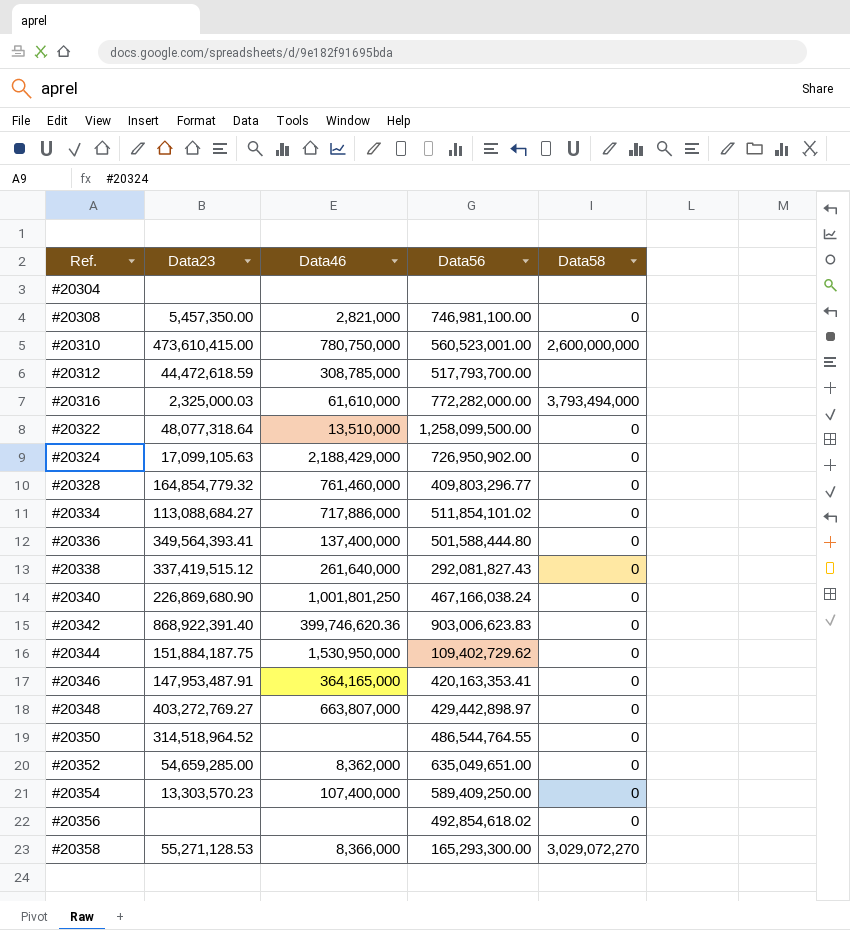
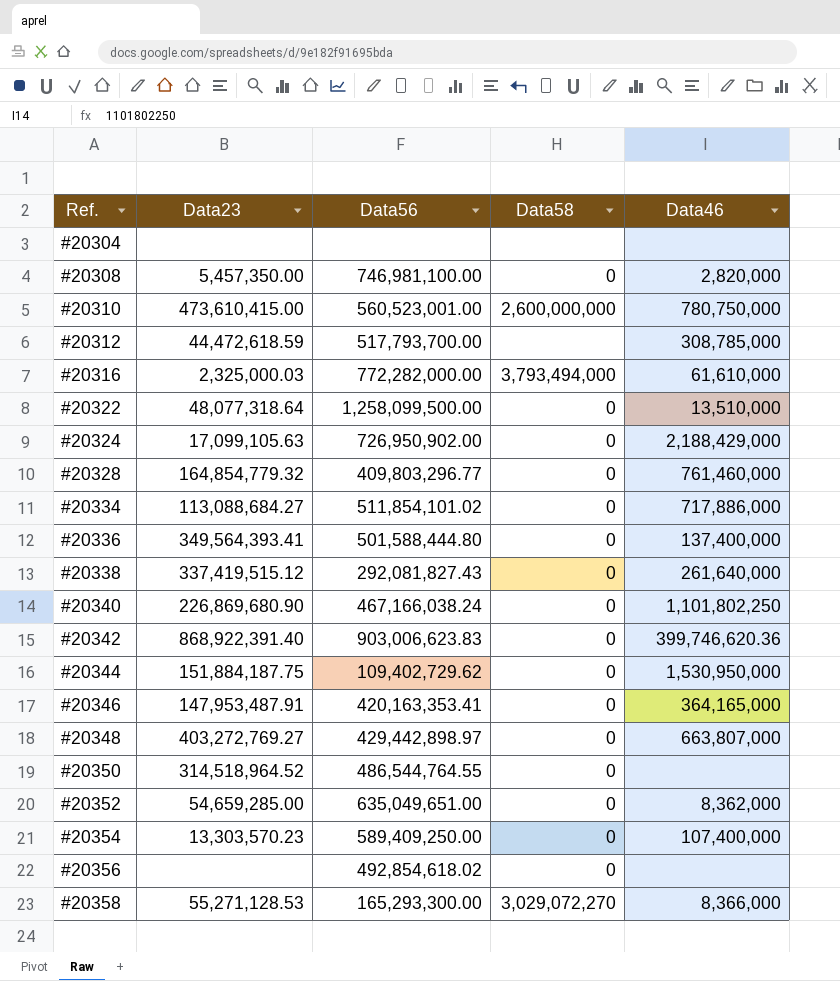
column Data46 | position: 3 -> 5
#20308 | Data46: 2,821,000 -> 2,820,000
#20340 | Data46: 1,001,801,250 -> 1,101,802,250

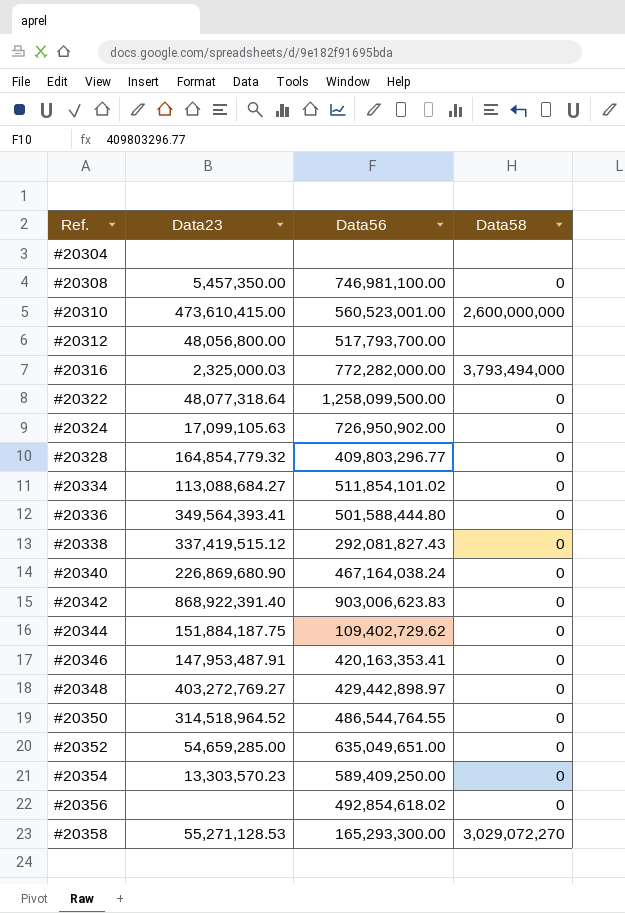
column Data46 | position: 5 -> none
#20312 | Data23: 44,472,618.59 -> 48,056,800.00
#20340 | Data56: 467,166,038.24 -> 467,164,038.24

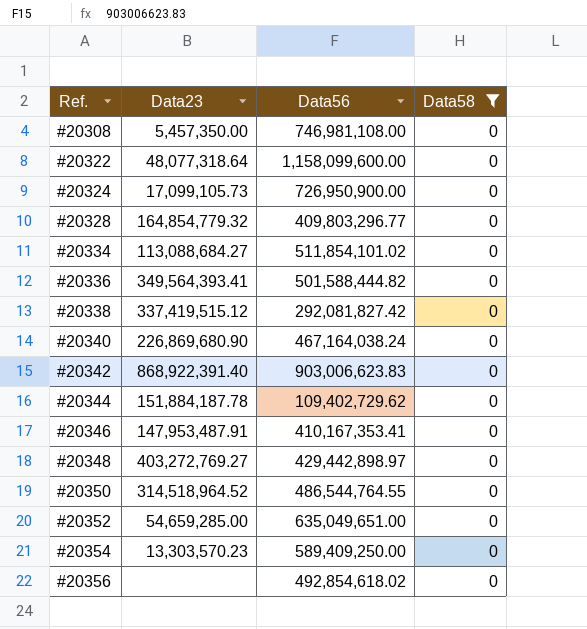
filter: none -> Data58 = 0
#20308 | Data56: 746,981,100.00 -> 746,981,108.00
#20322 | Data56: 1,258,099,500.00 -> 1,158,099,600.00
#20324 | Data23: 17,099,105.63 -> 17,099,105.73
#20324 | Data56: 726,950,902.00 -> 726,950,900.00
#20336 | Data56: 501,588,444.80 -> 501,588,444.82
#20338 | Data56: 292,081,827.43 -> 292,081,827.42
#20344 | Data23: 151,884,187.75 -> 151,884,187.78
#20346 | Data56: 420,163,353.41 -> 410,167,353.41

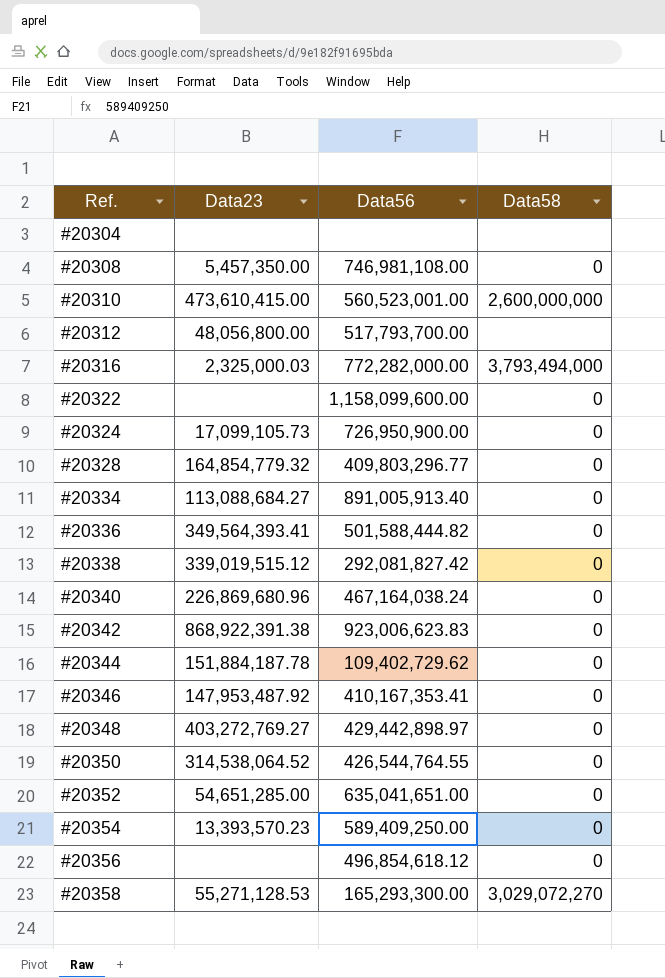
filter: Data58 = 0 -> none
#20322 | Data23: 48,077,318.64 -> none
#20334 | Data56: 511,854,101.02 -> 891,005,913.40
#20338 | Data23: 337,419,515.12 -> 339,019,515.12
#20340 | Data23: 226,869,680.90 -> 226,869,680.96
#20342 | Data23: 868,922,391.40 -> 868,922,391.38
#20342 | Data56: 903,006,623.83 -> 923,006,623.83
#20346 | Data23: 147,953,487.91 -> 147,953,487.92
#20350 | Data23: 314,518,964.52 -> 314,538,064.52
#20350 | Data56: 486,544,764.55 -> 426,544,764.55
#20352 | Data23: 54,659,285.00 -> 54,651,285.00
#20352 | Data56: 635,049,651.00 -> 635,041,651.00
#20354 | Data23: 13,303,570.23 -> 13,393,570.23
#20356 | Data56: 492,854,618.02 -> 496,854,618.12

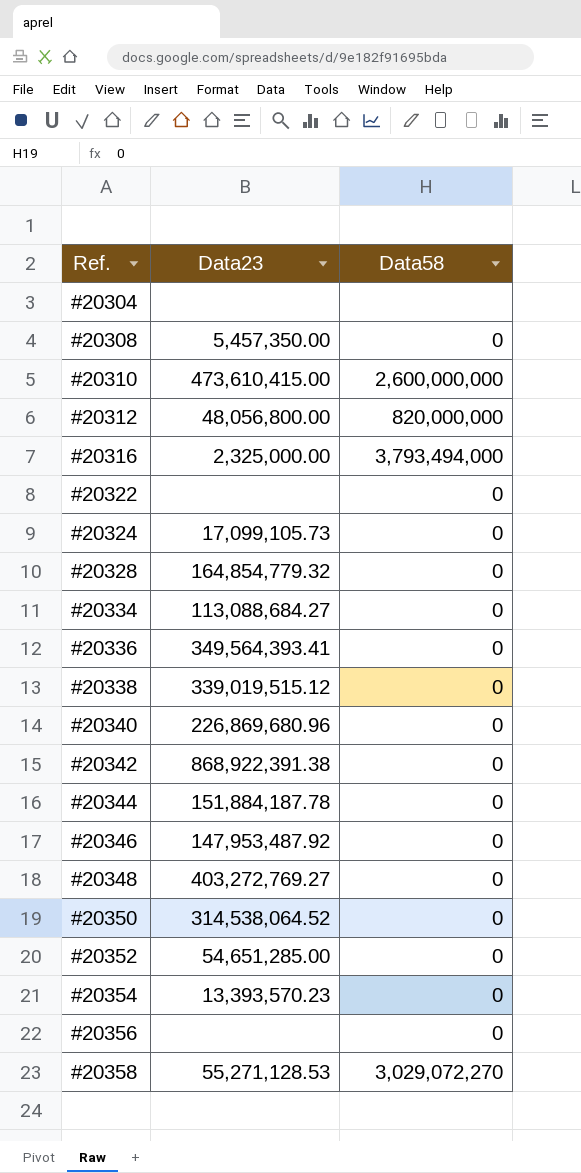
column Data56 | position: 3 -> none
#20312 | Data58: none -> 820,000,000
#20316 | Data23: 2,325,000.03 -> 2,325,000.00

